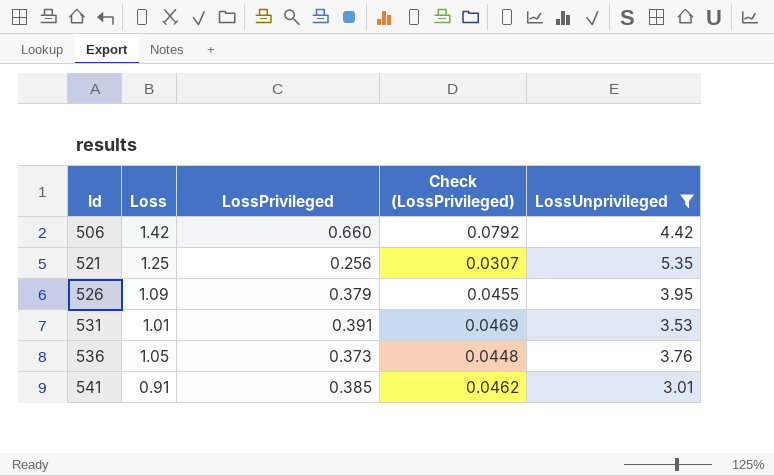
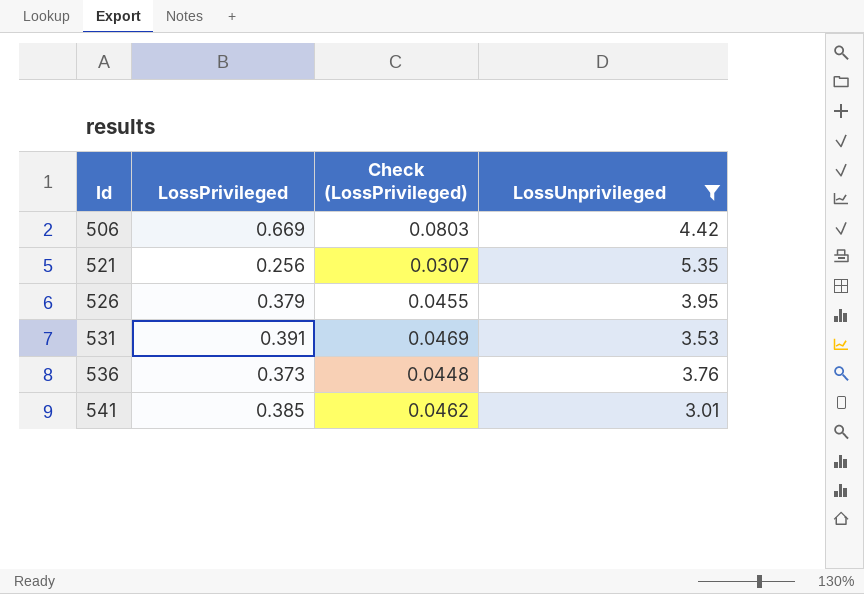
column Loss | position: 2 -> none
506 | LossPrivileged: 0.660 -> 0.669
506 | Check (LossPrivileged): 0.0792 -> 0.0803

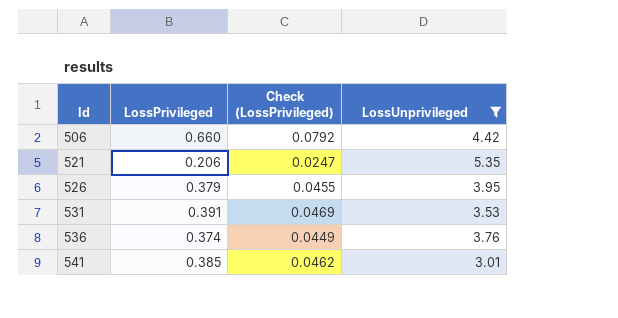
506 | LossPrivileged: 0.669 -> 0.660
506 | Check (LossPrivileged): 0.0803 -> 0.0792
521 | LossPrivileged: 0.256 -> 0.206
521 | Check (LossPrivileged): 0.0307 -> 0.0247
536 | LossPrivileged: 0.373 -> 0.374
536 | Check (LossPrivileged): 0.0448 -> 0.0449

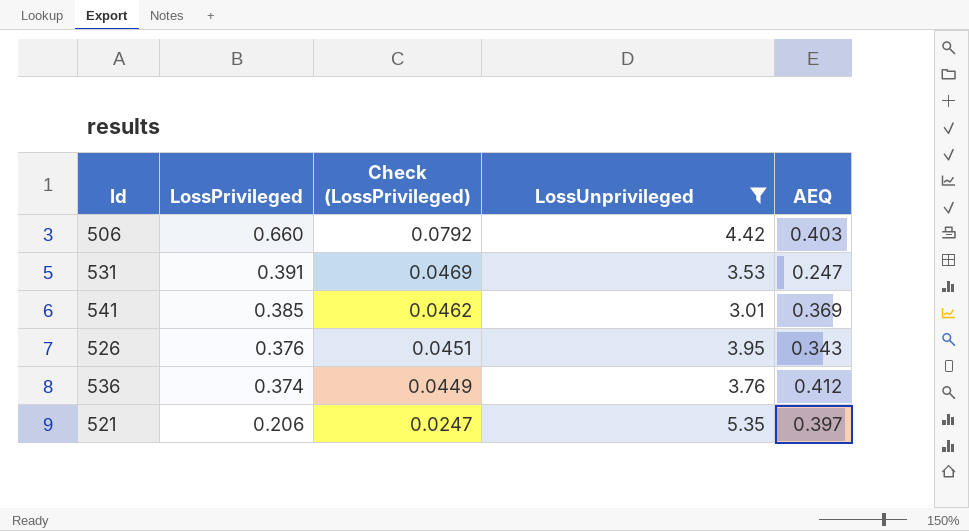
row order: Id ascending -> LossPrivileged descending
column AEQ | position: none -> 5
526 | LossPrivileged: 0.379 -> 0.376
526 | Check (LossPrivileged): 0.0455 -> 0.0451

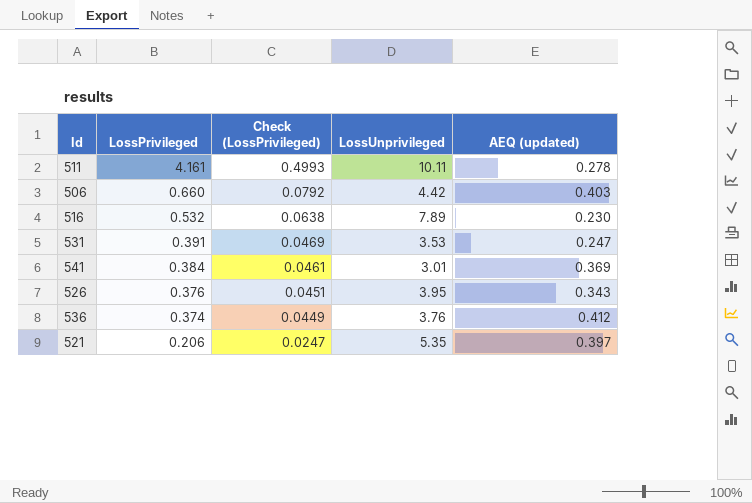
filter: LossUnprivileged <= 5.35 -> none
column name: AEQ -> AEQ (updated)
541 | LossPrivileged: 0.385 -> 0.384
541 | Check (LossPrivileged): 0.0462 -> 0.0461

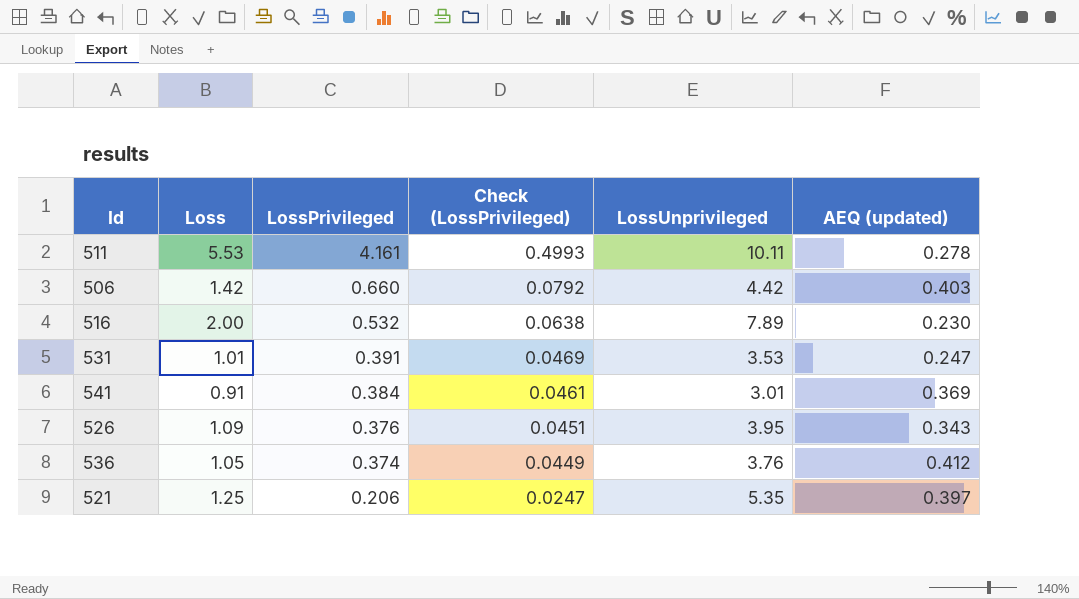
column Loss | position: none -> 2

